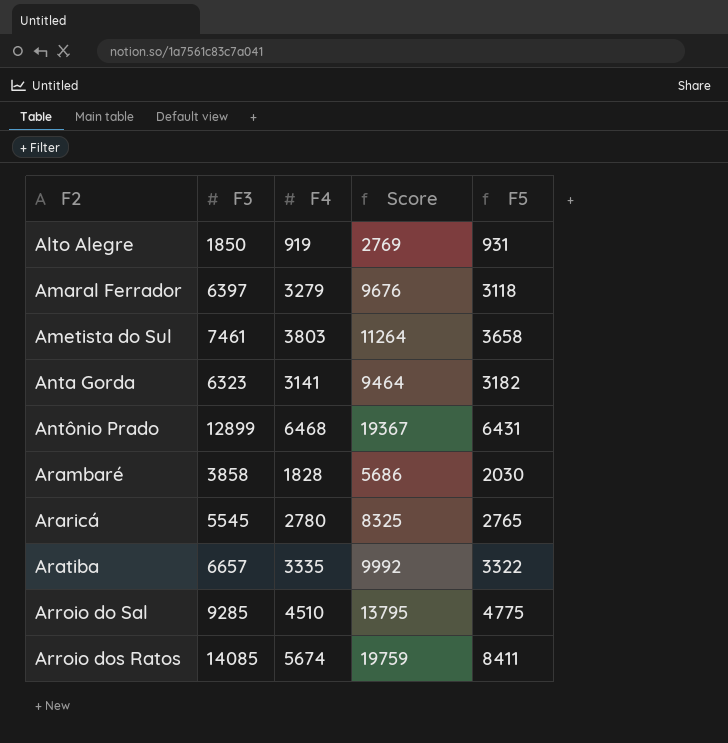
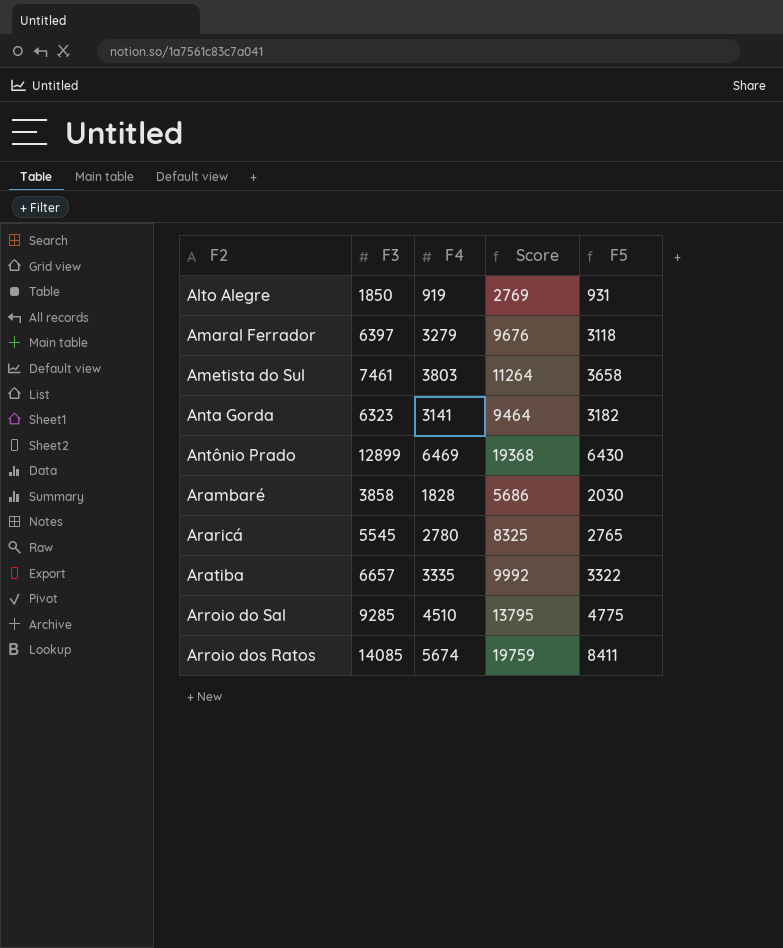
Antônio Prado | F4: 6468 -> 6469
Antônio Prado | Score: 19367 -> 19368
Antônio Prado | F5: 6431 -> 6430

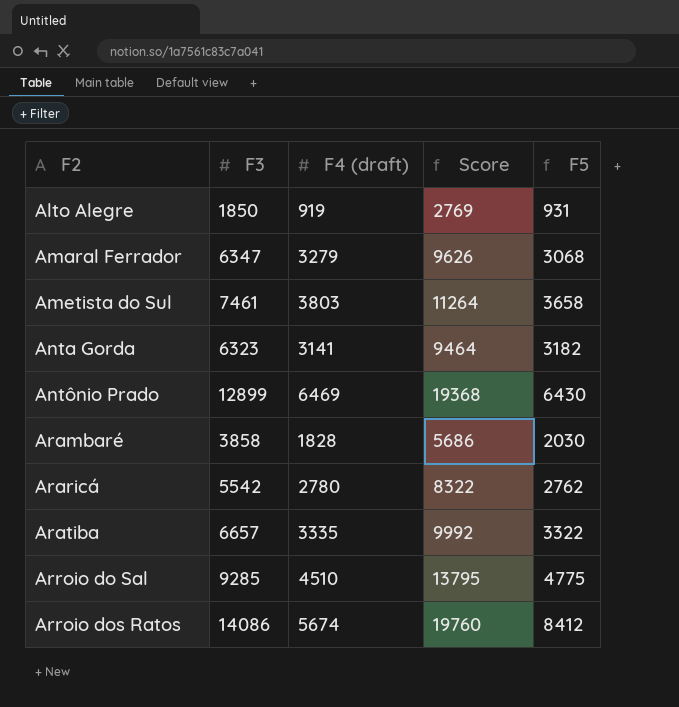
column name: F4 -> F4 (draft)
Amaral Ferrador | F3: 6397 -> 6347
Amaral Ferrador | Score: 9676 -> 9626
Amaral Ferrador | F5: 3118 -> 3068
Araricá | F3: 5545 -> 5542
Araricá | Score: 8325 -> 8322
Araricá | F5: 2765 -> 2762
Arroio dos Ratos | F3: 14085 -> 14086
Arroio dos Ratos | Score: 19759 -> 19760
Arroio dos Ratos | F5: 8411 -> 8412

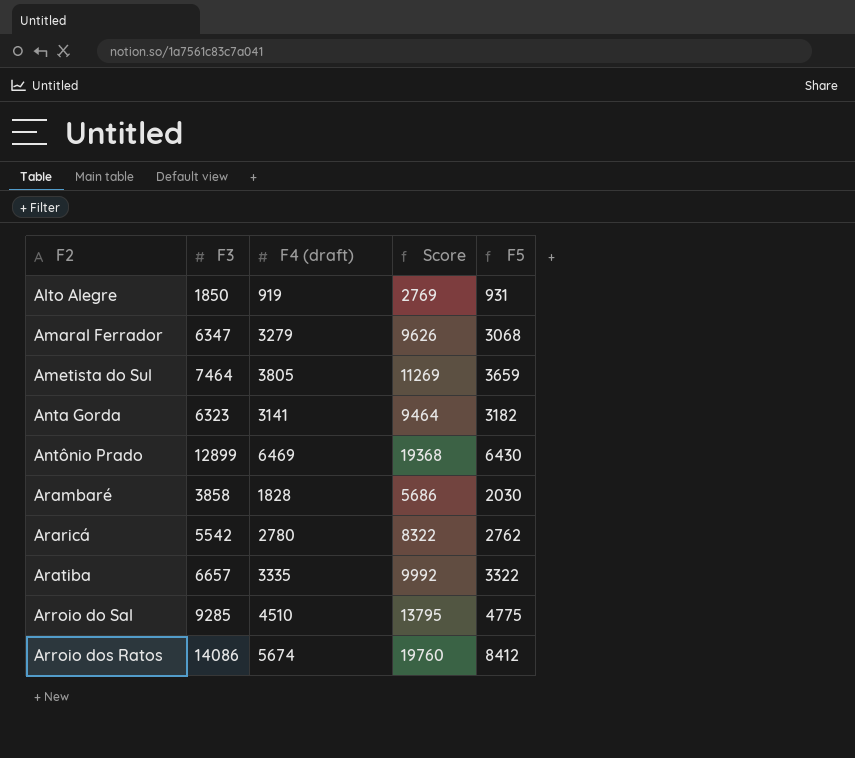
Ametista do Sul | F3: 7461 -> 7464
Ametista do Sul | F4 (draft): 3803 -> 3805
Ametista do Sul | Score: 11264 -> 11269
Ametista do Sul | F5: 3658 -> 3659

